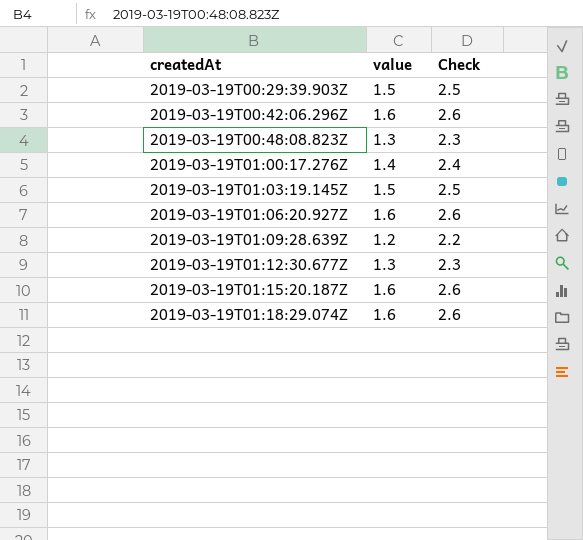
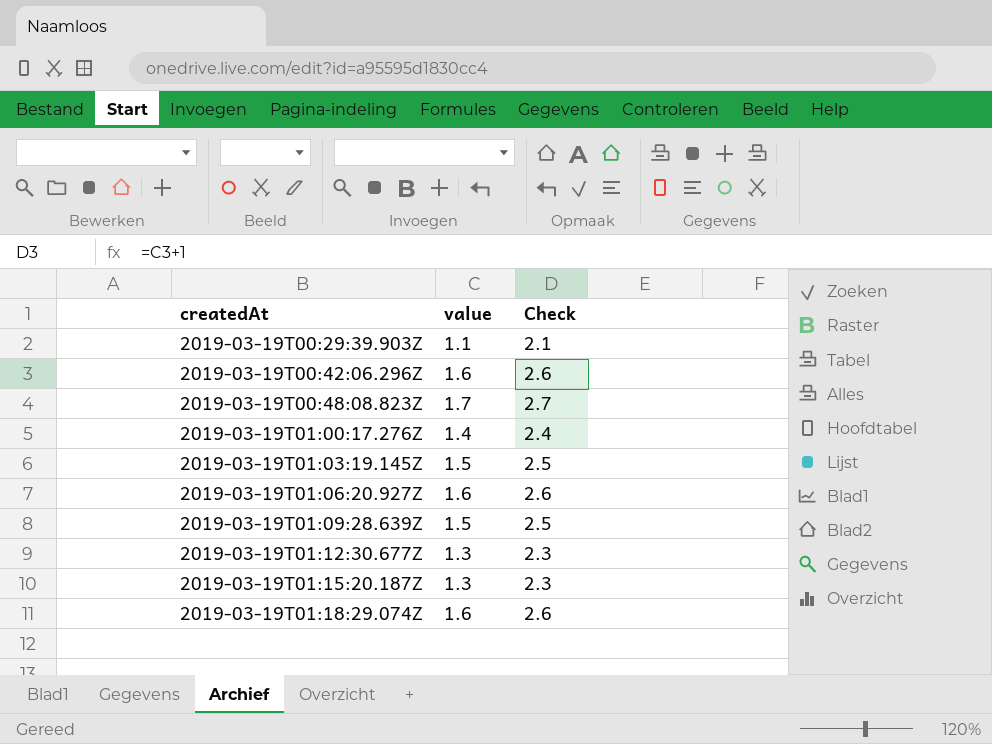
2019-03-19T00:29:39.903Z | value: 1.5 -> 1.1
2019-03-19T00:29:39.903Z | Check: 2.5 -> 2.1
2019-03-19T00:48:08.823Z | value: 1.3 -> 1.7
2019-03-19T00:48:08.823Z | Check: 2.3 -> 2.7
2019-03-19T01:09:28.639Z | value: 1.2 -> 1.5
2019-03-19T01:09:28.639Z | Check: 2.2 -> 2.5
2019-03-19T01:15:20.187Z | value: 1.6 -> 1.3
2019-03-19T01:15:20.187Z | Check: 2.6 -> 2.3

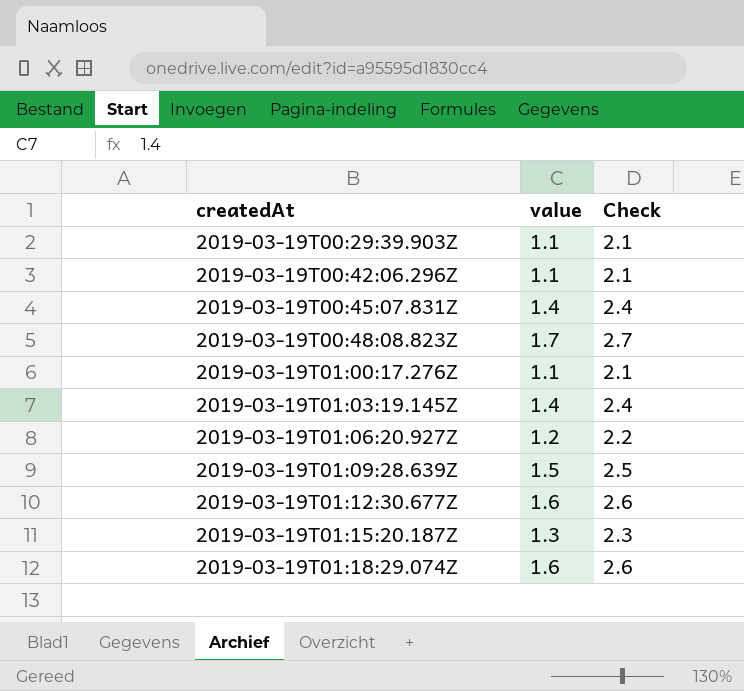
2019-03-19T00:42:06.296Z | value: 1.6 -> 1.1
2019-03-19T00:42:06.296Z | Check: 2.6 -> 2.1
row 2019-03-19T00:45:07.831Z: none -> 1.4 | 2.4
2019-03-19T01:00:17.276Z | value: 1.4 -> 1.1
2019-03-19T01:00:17.276Z | Check: 2.4 -> 2.1
2019-03-19T01:03:19.145Z | value: 1.5 -> 1.4
2019-03-19T01:03:19.145Z | Check: 2.5 -> 2.4
2019-03-19T01:06:20.927Z | value: 1.6 -> 1.2
2019-03-19T01:06:20.927Z | Check: 2.6 -> 2.2
2019-03-19T01:12:30.677Z | value: 1.3 -> 1.6
2019-03-19T01:12:30.677Z | Check: 2.3 -> 2.6

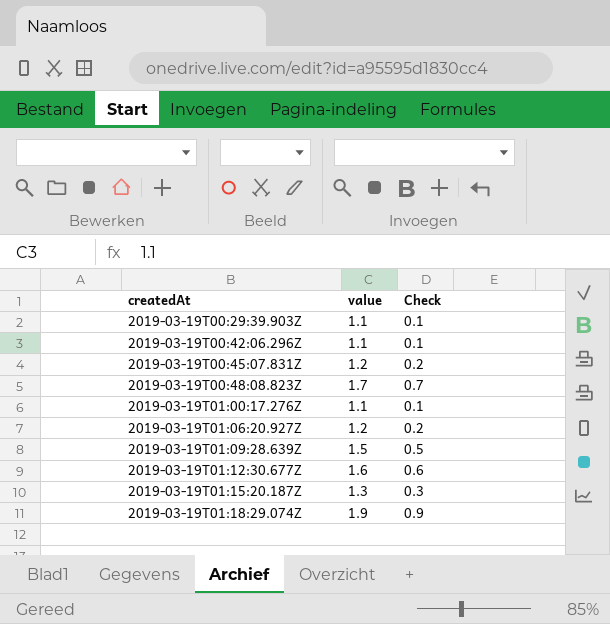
column Check | formula: [value] + 1 -> [value] - 1
row 2019-03-19T01:03:19.145Z: 1.4 | 2.4 -> none
2019-03-19T00:45:07.831Z | value: 1.4 -> 1.2
2019-03-19T01:18:29.074Z | value: 1.6 -> 1.9

